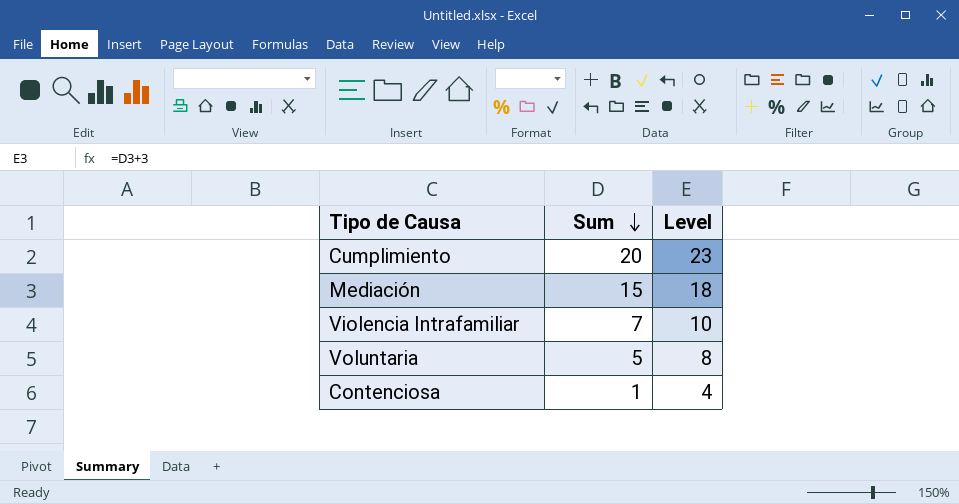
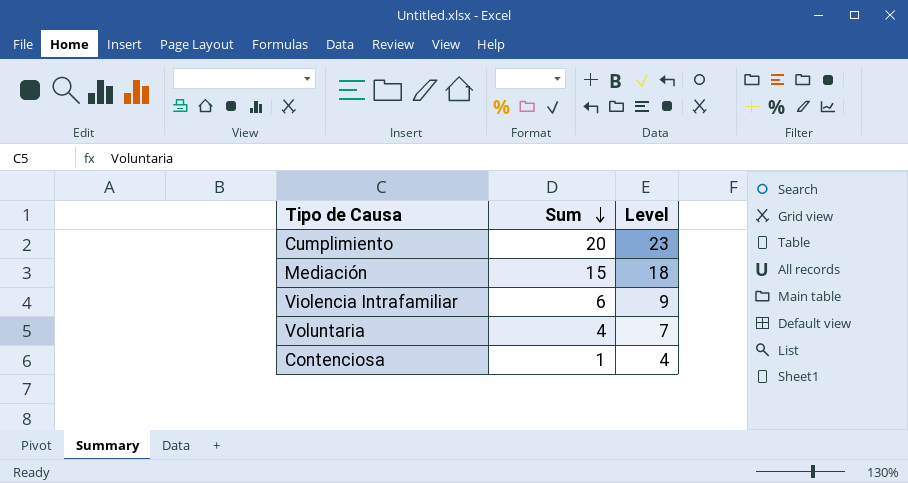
Violencia Intrafamiliar | Sum: 7 -> 6
Violencia Intrafamiliar | Level: 10 -> 9
Voluntaria | Sum: 5 -> 4
Voluntaria | Level: 8 -> 7

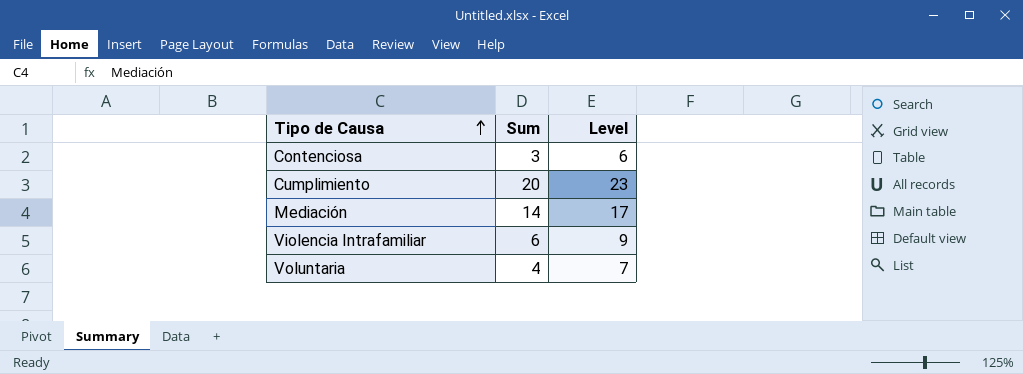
row order: Sum descending -> Tipo de Causa ascending
Contenciosa | Sum: 1 -> 3
Contenciosa | Level: 4 -> 6
Mediación | Sum: 15 -> 14
Mediación | Level: 18 -> 17

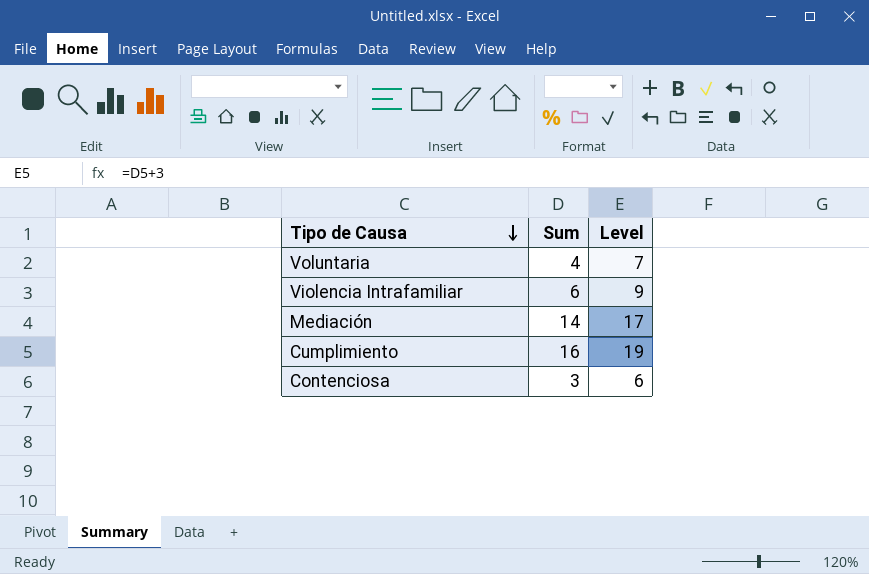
row order: Tipo de Causa ascending -> Tipo de Causa descending
Cumplimiento | Sum: 20 -> 16
Cumplimiento | Level: 23 -> 19

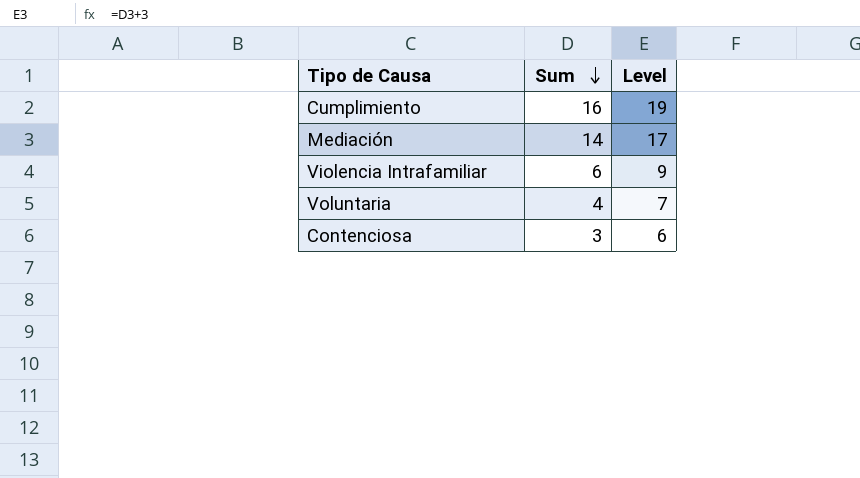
row order: Tipo de Causa descending -> Sum descending

